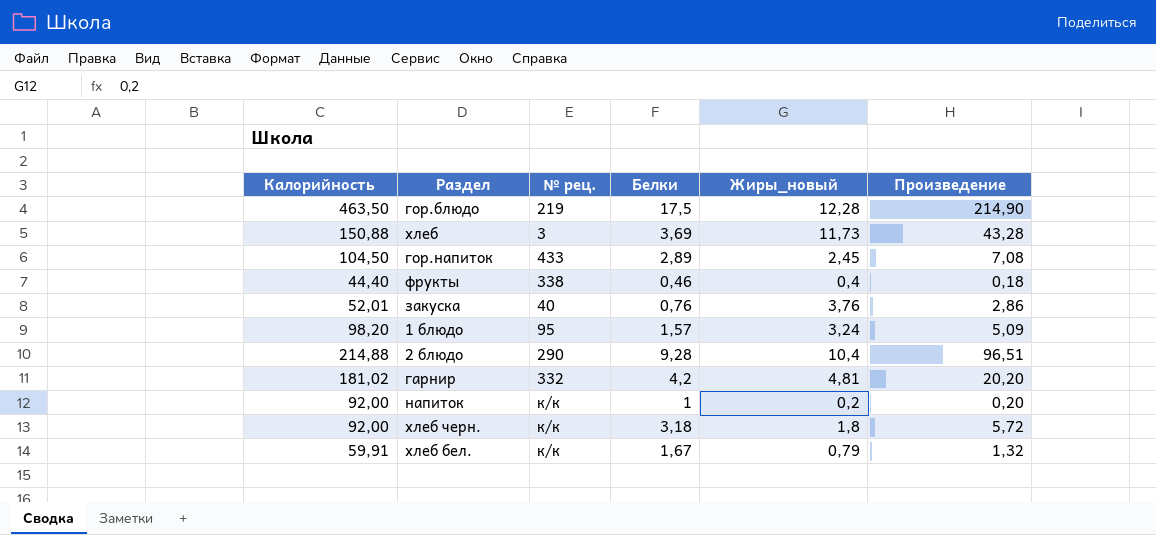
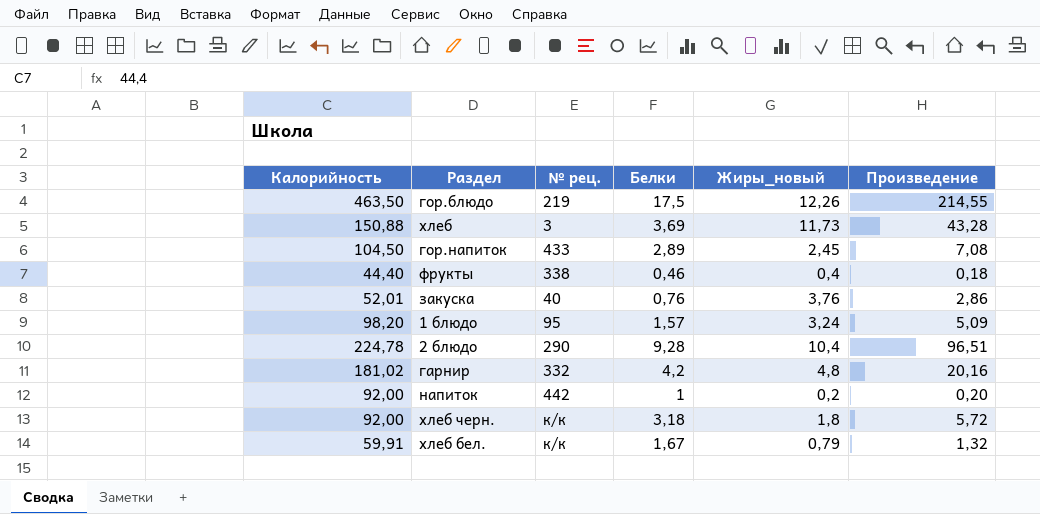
гор.блюдо | Жиры_новый: 12,28 -> 12,26
гор.блюдо | Произведение: 214,90 -> 214,55
2 блюдо | Калорийность: 214,88 -> 224,78
гарнир | Жиры_новый: 4,81 -> 4,8
гарнир | Произведение: 20,20 -> 20,16
напиток | № рец.: к/к -> 442

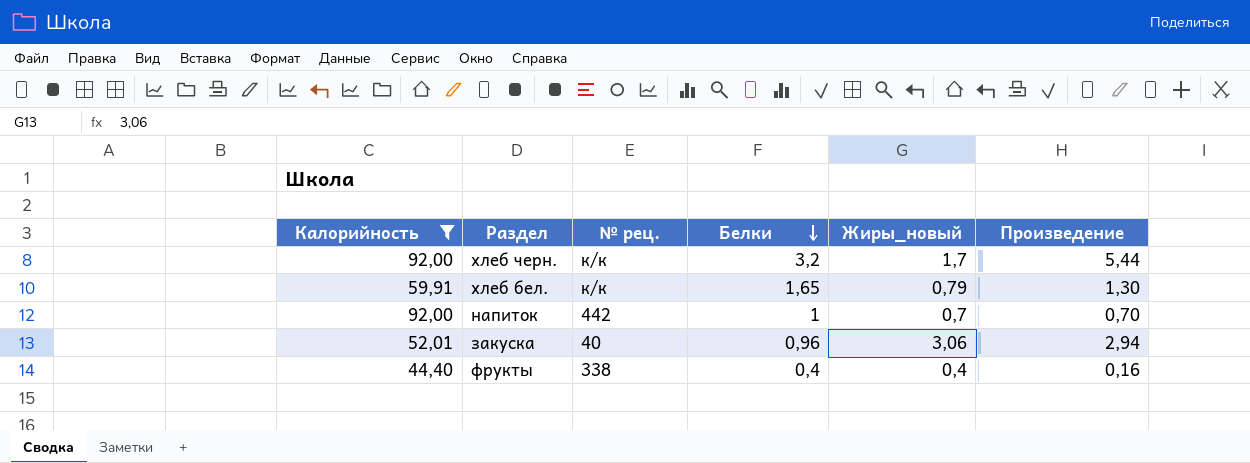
filter: none -> Калорийность <= 92,00
row order: none -> Белки descending
хлеб черн. | Белки: 3,18 -> 3,2
хлеб черн. | Жиры_новый: 1,8 -> 1,7
хлеб черн. | Произведение: 5,72 -> 5,44
хлеб бел. | Белки: 1,67 -> 1,65
хлеб бел. | Произведение: 1,32 -> 1,30
напиток | Жиры_новый: 0,2 -> 0,7
напиток | Произведение: 0,20 -> 0,70
закуска | Белки: 0,76 -> 0,96
закуска | Жиры_новый: 3,76 -> 3,06
закуска | Произведение: 2,86 -> 2,94
фрукты | Белки: 0,46 -> 0,4
фрукты | Произведение: 0,18 -> 0,16

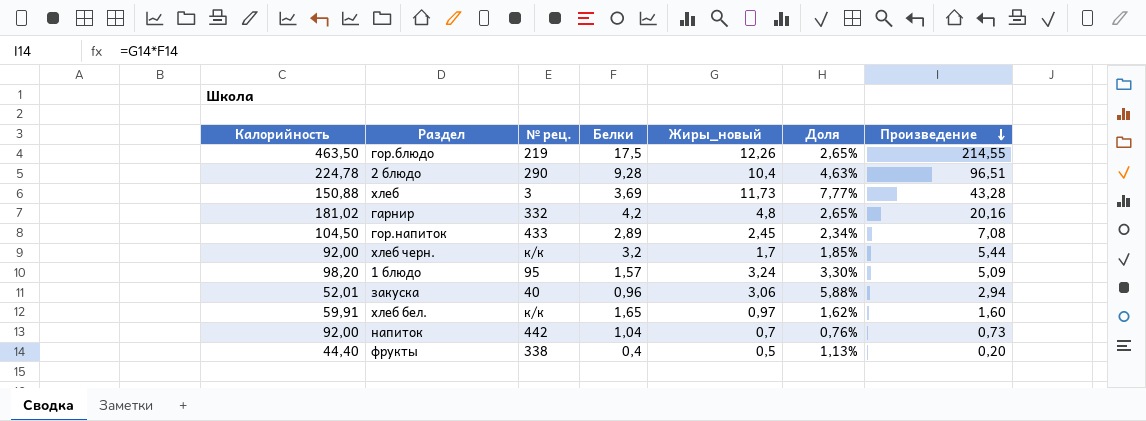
filter: Калорийность <= 92,00 -> none
row order: Белки descending -> Произведение descending
column Доля | formula: none -> [Жиры_новый] / [Калорийность]
хлеб бел. | Жиры_новый: 0,79 -> 0,97
хлеб бел. | Произведение: 1,30 -> 1,60
напиток | Белки: 1 -> 1,04
напиток | Произведение: 0,70 -> 0,73
фрукты | Жиры_новый: 0,4 -> 0,5
фрукты | Произведение: 0,16 -> 0,20

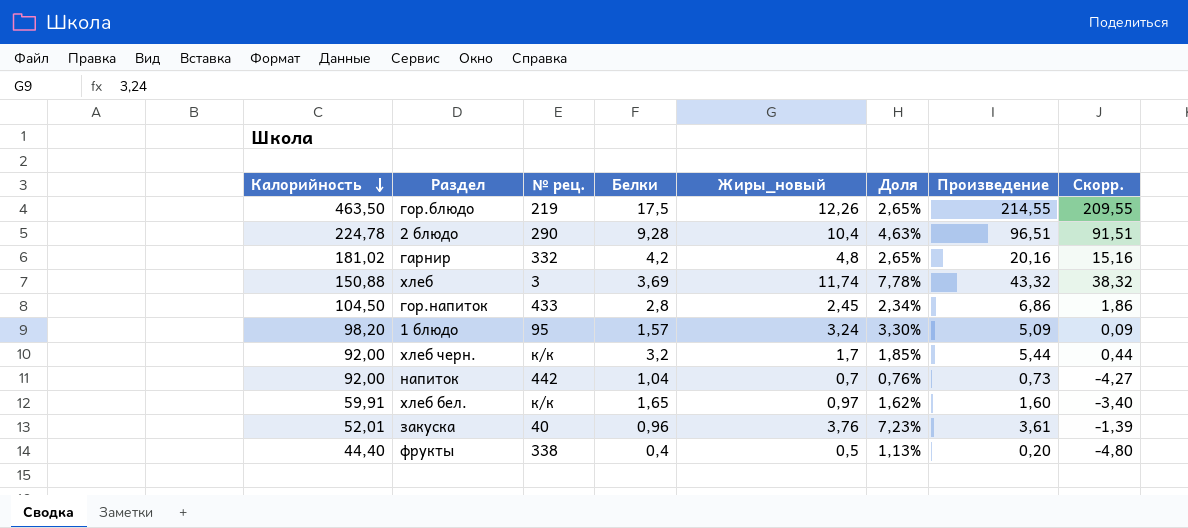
row order: Произведение descending -> Калорийность descending
column Скорр. | formula: none -> [Произведение] - 5
хлеб | Жиры_новый: 11,73 -> 11,74
хлеб | Доля: 7,77% -> 7,78%
хлеб | Произведение: 43,28 -> 43,32
гор.напиток | Белки: 2,89 -> 2,8
гор.напиток | Произведение: 7,08 -> 6,86
закуска | Жиры_новый: 3,06 -> 3,76
закуска | Доля: 5,88% -> 7,23%
закуска | Произведение: 2,94 -> 3,61

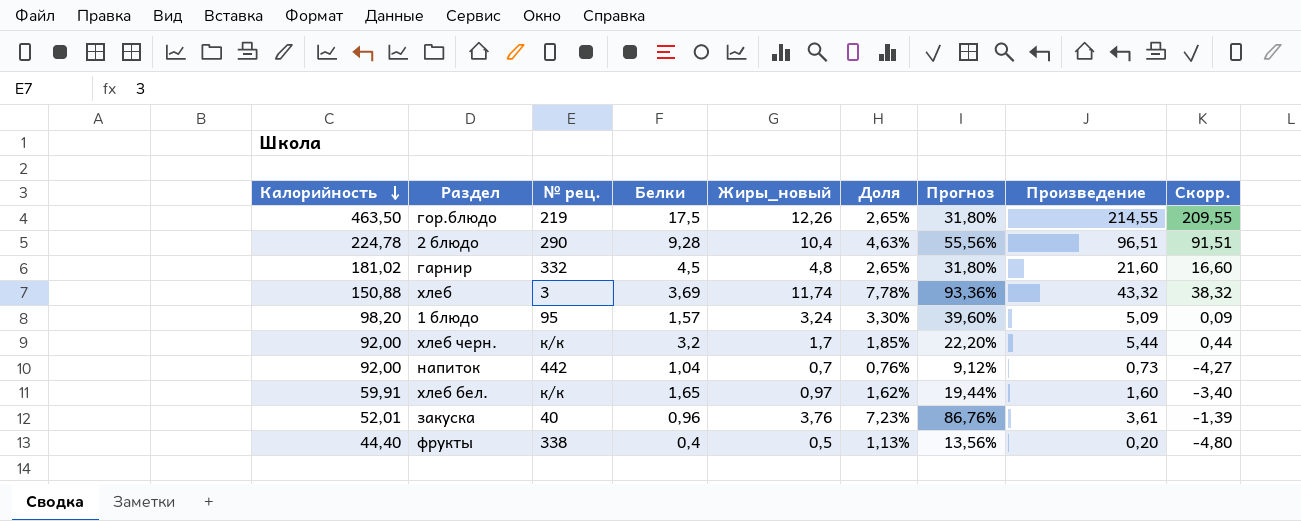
column Прогноз | formula: none -> [Доля] * 12
row гор.напиток: 104,50 | 433 | 2,8 | 2,45 | 2,34% | 6,86 | 1,86 -> none
гарнир | Белки: 4,2 -> 4,5
гарнир | Произведение: 20,16 -> 21,60
гарнир | Скорр.: 15,16 -> 16,60

